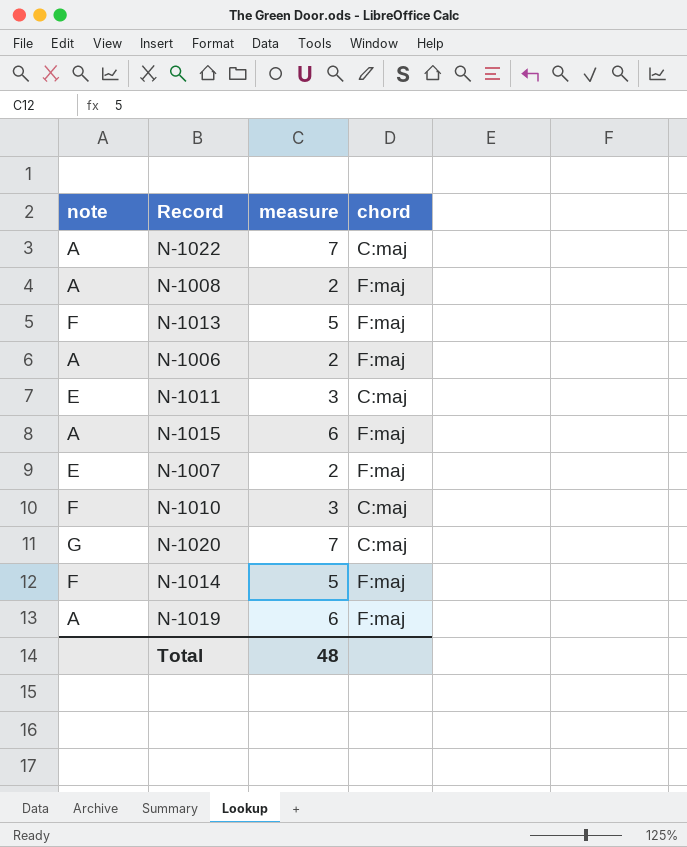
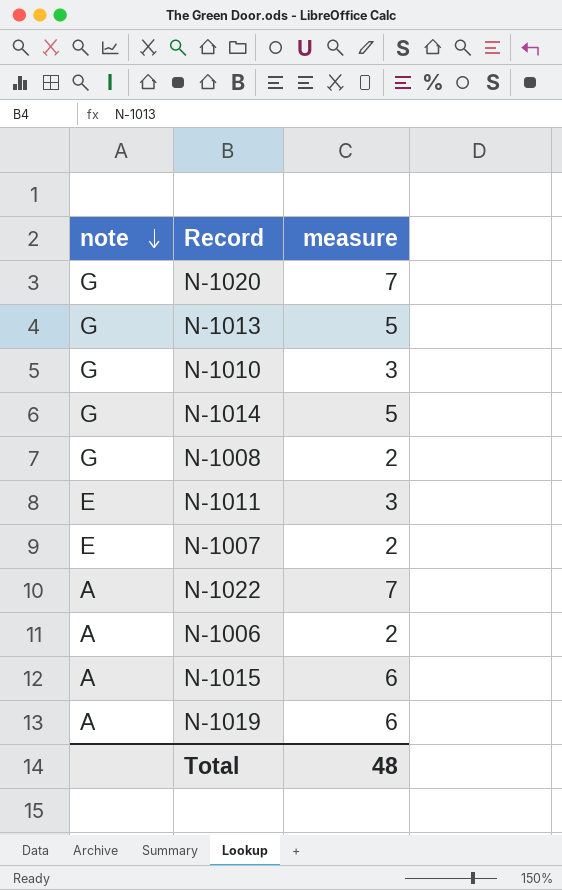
row order: none -> note descending
column chord | position: 4 -> none
N-1013 | note: F -> G
N-1010 | note: F -> G
N-1014 | note: F -> G
N-1008 | note: A -> G

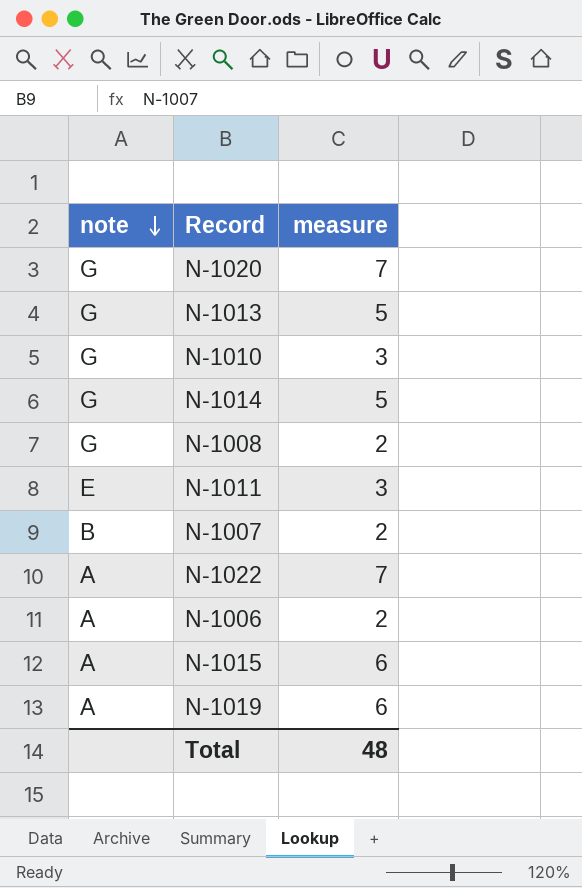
N-1007 | note: E -> B

